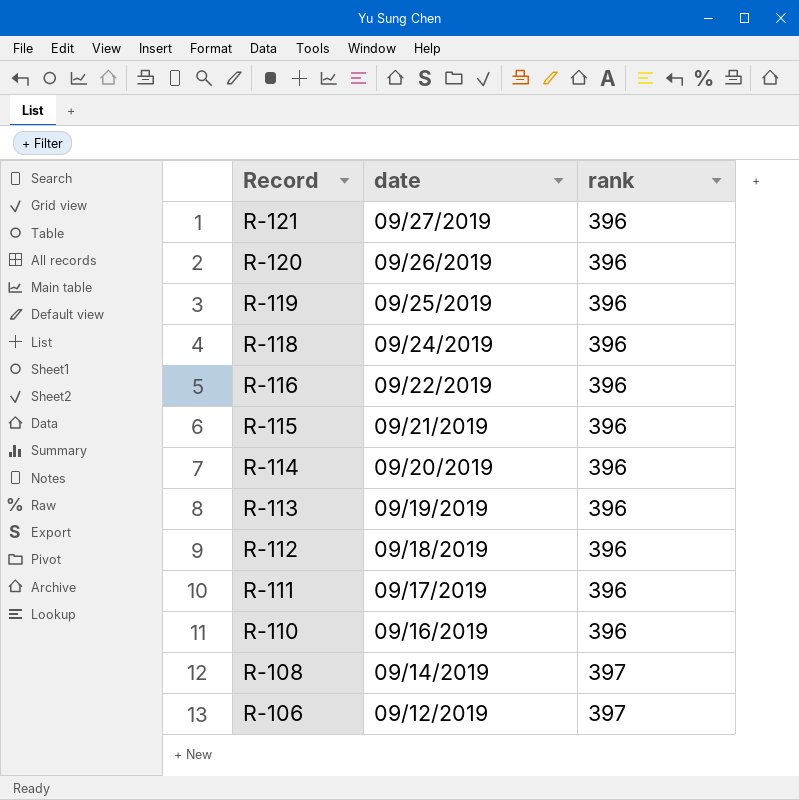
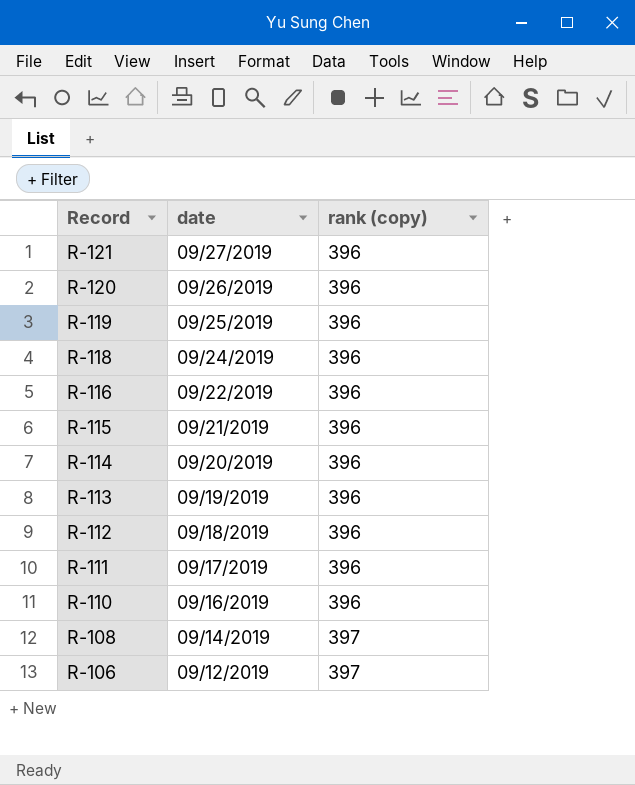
column name: rank -> rank (copy)

